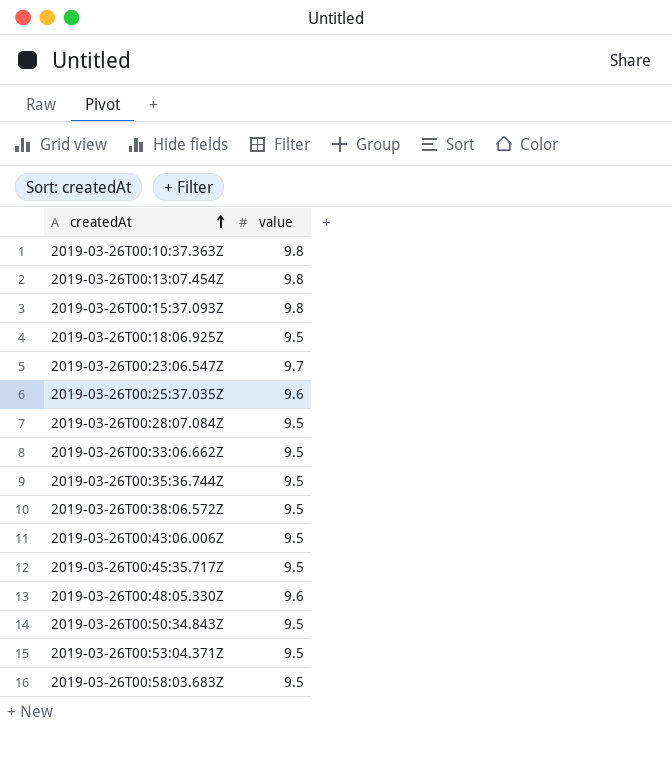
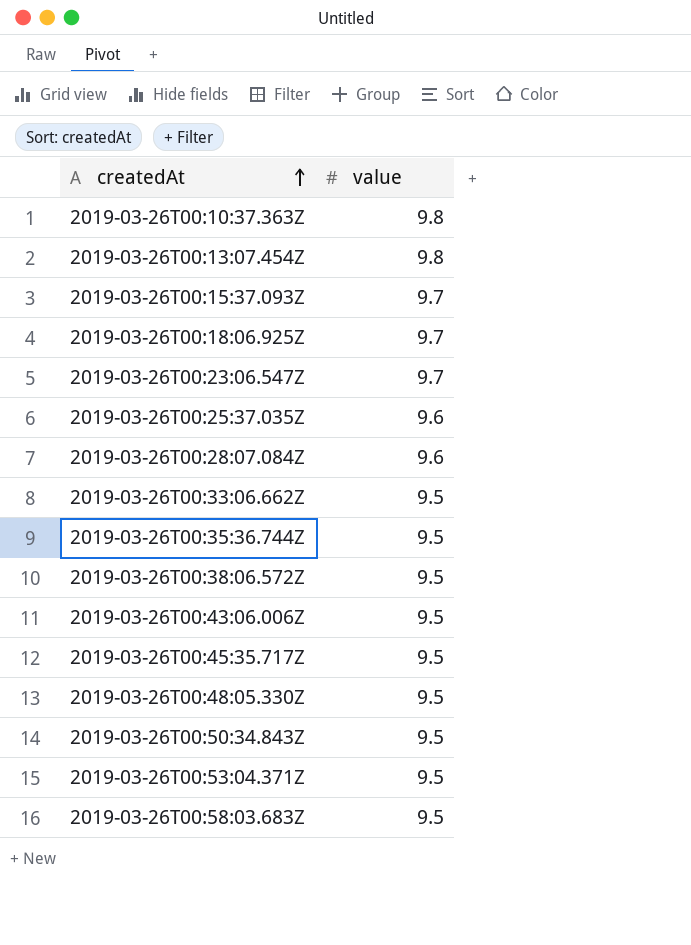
2019-03-26T00:15:37.093Z | value: 9.8 -> 9.7
2019-03-26T00:18:06.925Z | value: 9.5 -> 9.7
2019-03-26T00:28:07.084Z | value: 9.5 -> 9.6
2019-03-26T00:48:05.330Z | value: 9.6 -> 9.5

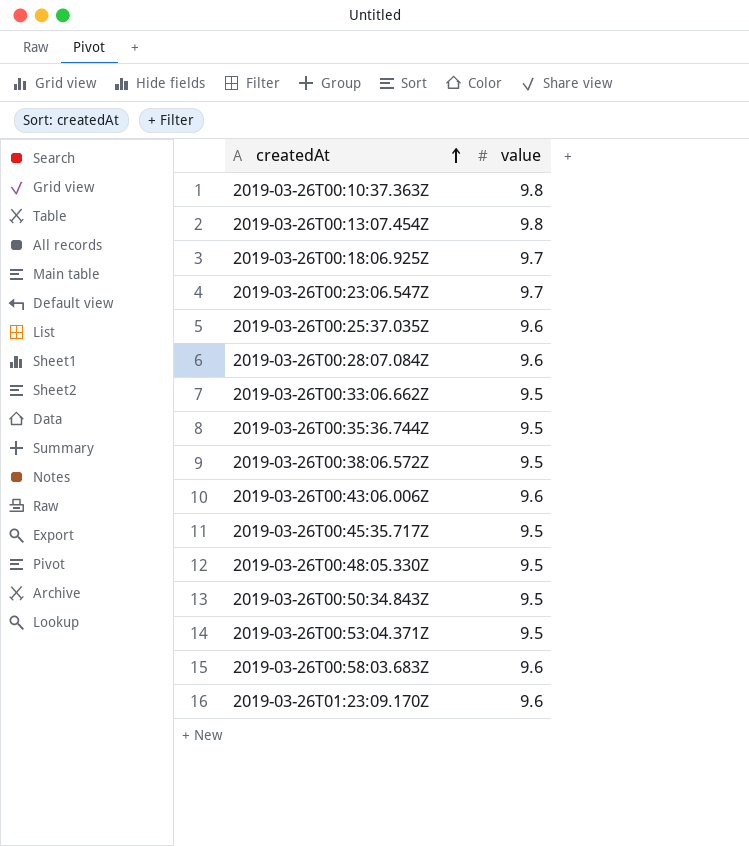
row 2019-03-26T00:15:37.093Z: 9.7 -> none
2019-03-26T00:43:06.006Z | value: 9.5 -> 9.6
2019-03-26T00:58:03.683Z | value: 9.5 -> 9.6
row 2019-03-26T01:23:09.170Z: none -> 9.6

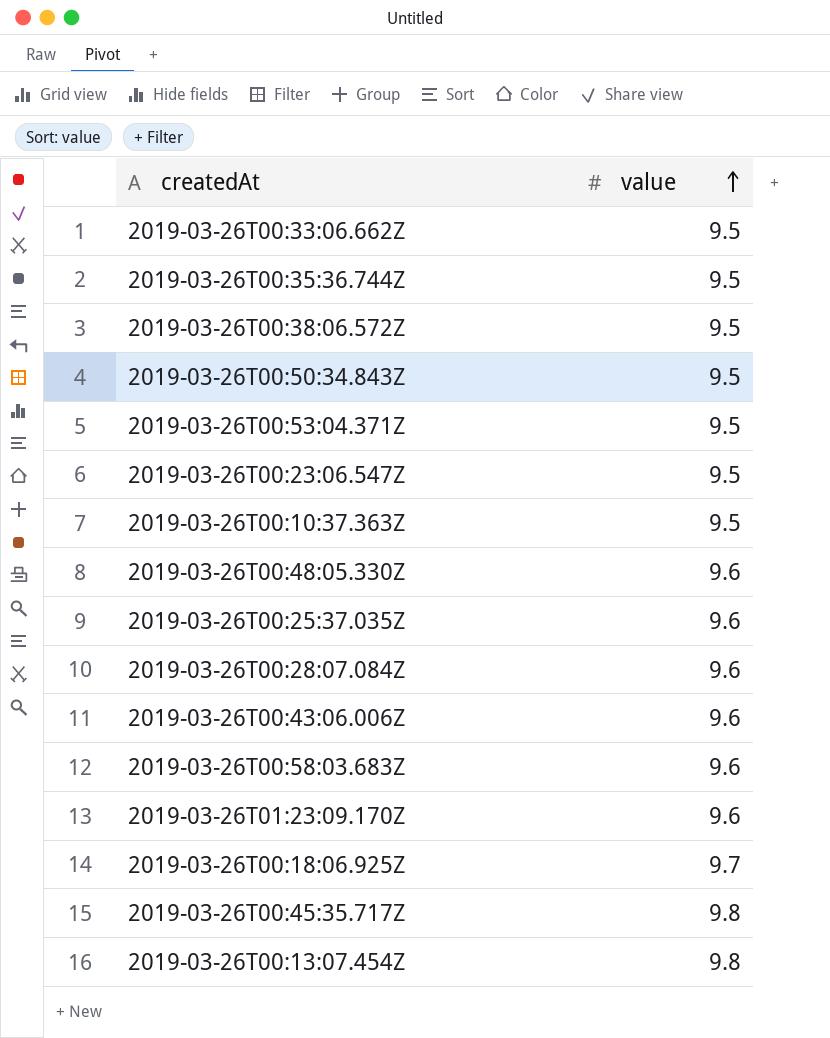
row order: createdAt ascending -> value ascending
2019-03-26T00:23:06.547Z | value: 9.7 -> 9.5
2019-03-26T00:10:37.363Z | value: 9.8 -> 9.5
2019-03-26T00:48:05.330Z | value: 9.5 -> 9.6
2019-03-26T00:45:35.717Z | value: 9.5 -> 9.8

